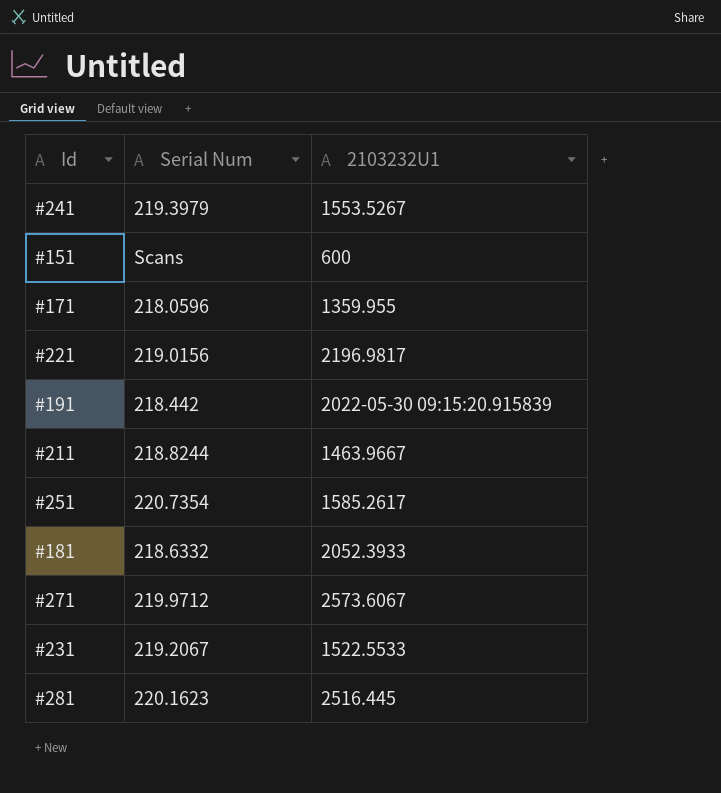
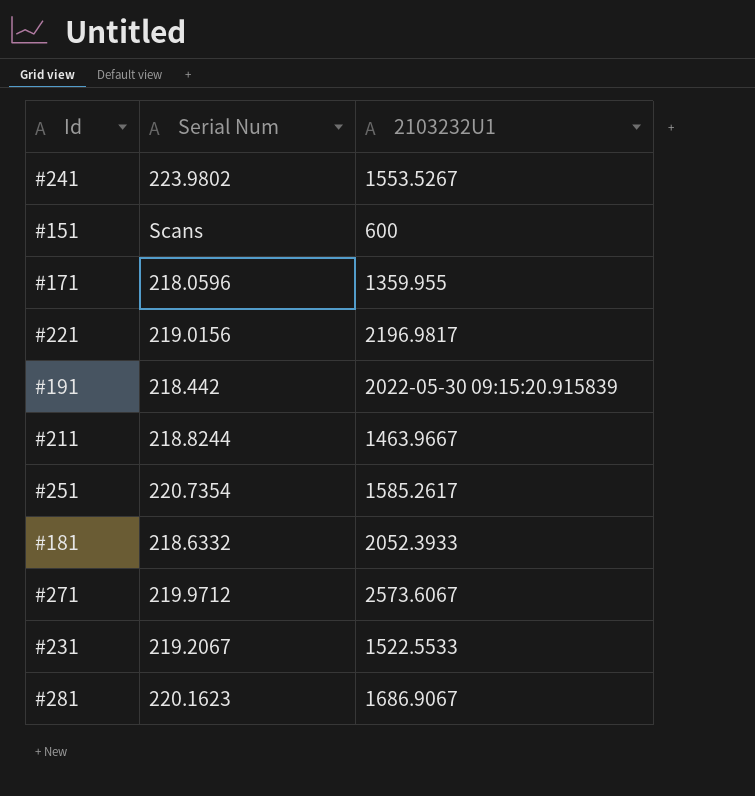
#241 | Serial Num: 219.3979 -> 223.9802
#281 | 2103232U1: 2516.445 -> 1686.9067

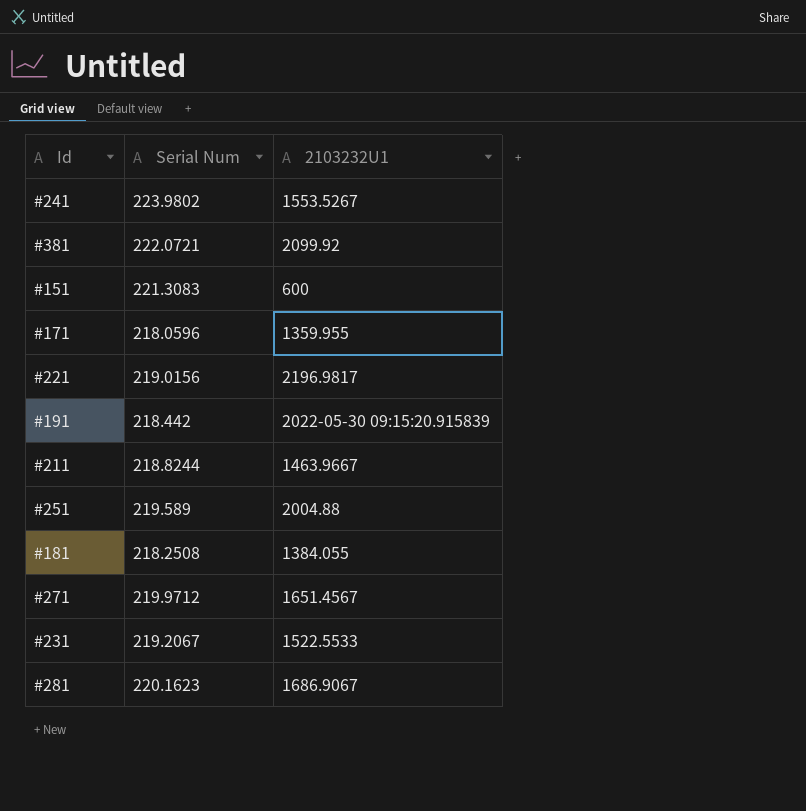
row #381: none -> 222.0721 | 2099.92
#151 | Serial Num: Scans -> 221.3083
#251 | Serial Num: 220.7354 -> 219.589
#251 | 2103232U1: 1585.2617 -> 2004.88
#181 | Serial Num: 218.6332 -> 218.2508
#181 | 2103232U1: 2052.3933 -> 1384.055
#271 | 2103232U1: 2573.6067 -> 1651.4567

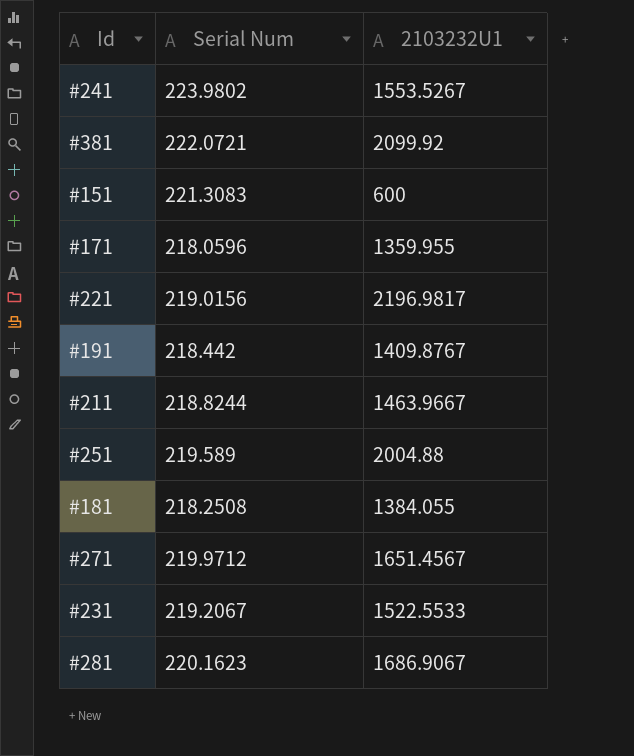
#191 | 2103232U1: 2022-05-30 09:15:20.915839 -> 1409.8767

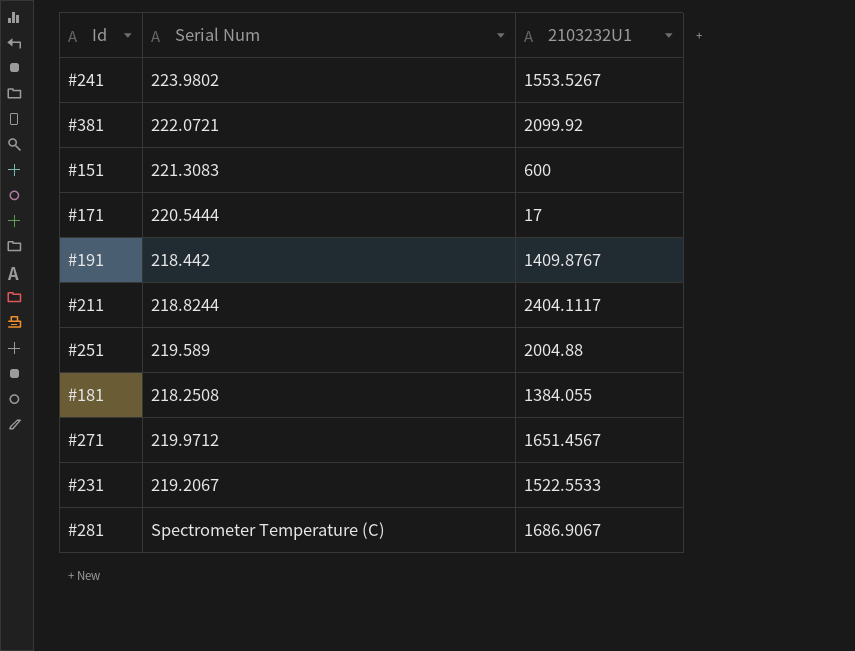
row #221: 219.0156 | 2196.9817 -> none
#171 | Serial Num: 218.0596 -> 220.5444
#171 | 2103232U1: 1359.955 -> 17
#211 | 2103232U1: 1463.9667 -> 2404.1117
#281 | Serial Num: 220.1623 -> Spectrometer Temperature (C)

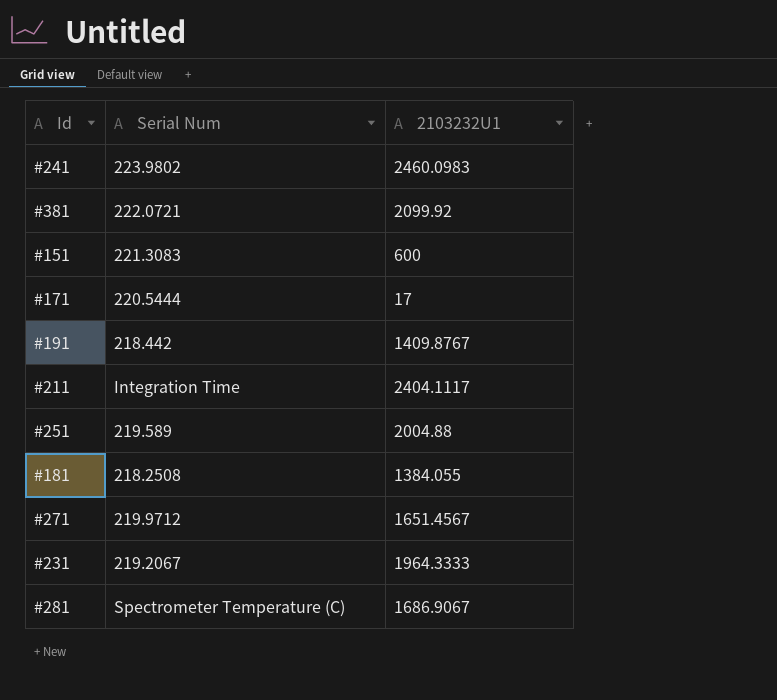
#241 | 2103232U1: 1553.5267 -> 2460.0983
#211 | Serial Num: 218.8244 -> Integration Time
#231 | 2103232U1: 1522.5533 -> 1964.3333

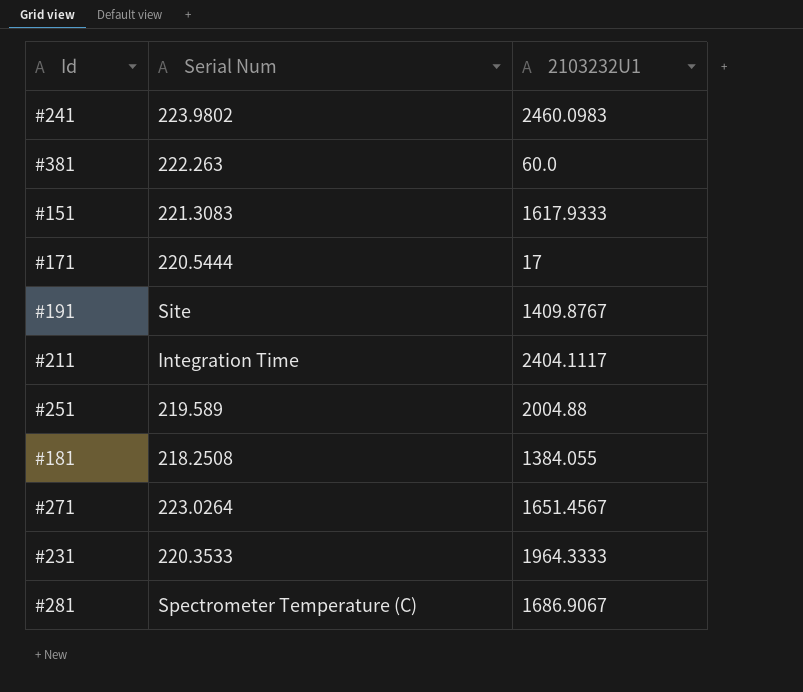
#381 | Serial Num: 222.0721 -> 222.263
#381 | 2103232U1: 2099.92 -> 60.0
#151 | 2103232U1: 600 -> 1617.9333
#191 | Serial Num: 218.442 -> Site
#271 | Serial Num: 219.9712 -> 223.0264
#231 | Serial Num: 219.2067 -> 220.3533

